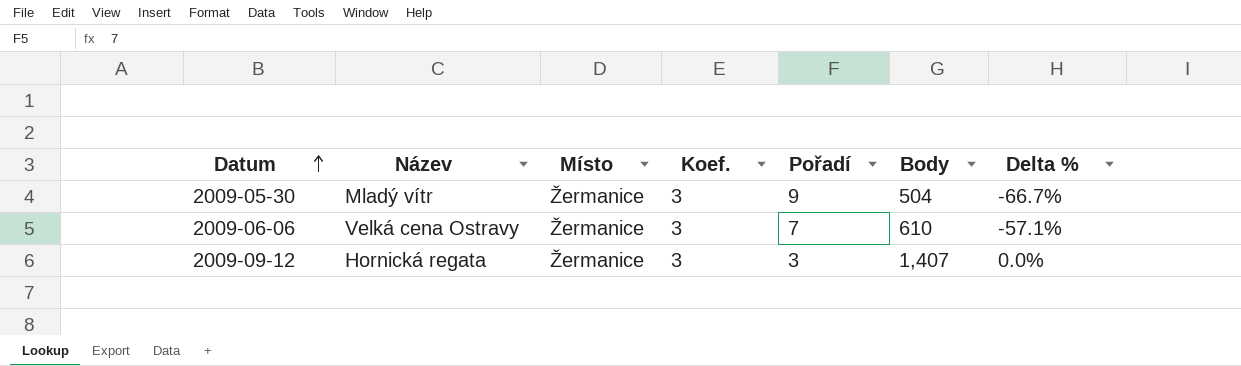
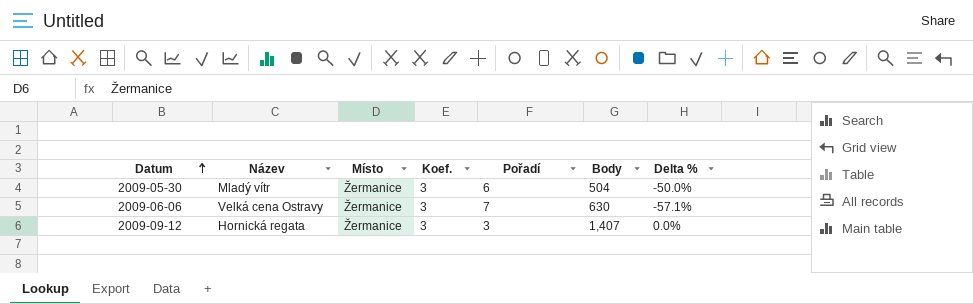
2009-05-30 | Pořadí: 9 -> 6
2009-05-30 | Delta %: -66.7% -> -50.0%
2009-06-06 | Body: 610 -> 630

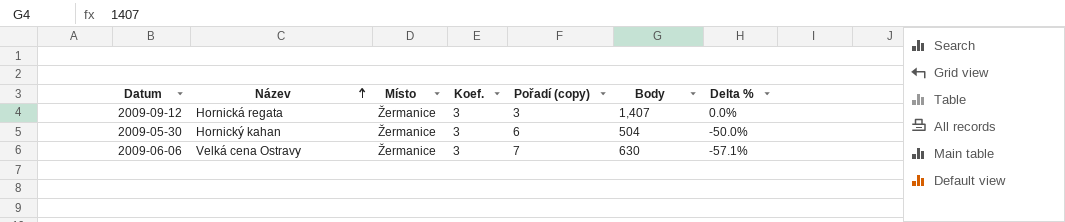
row order: Datum ascending -> Název ascending
column name: Pořadí -> Pořadí (copy)
2009-05-30 | Název: Mladý vítr -> Hornický kahan

